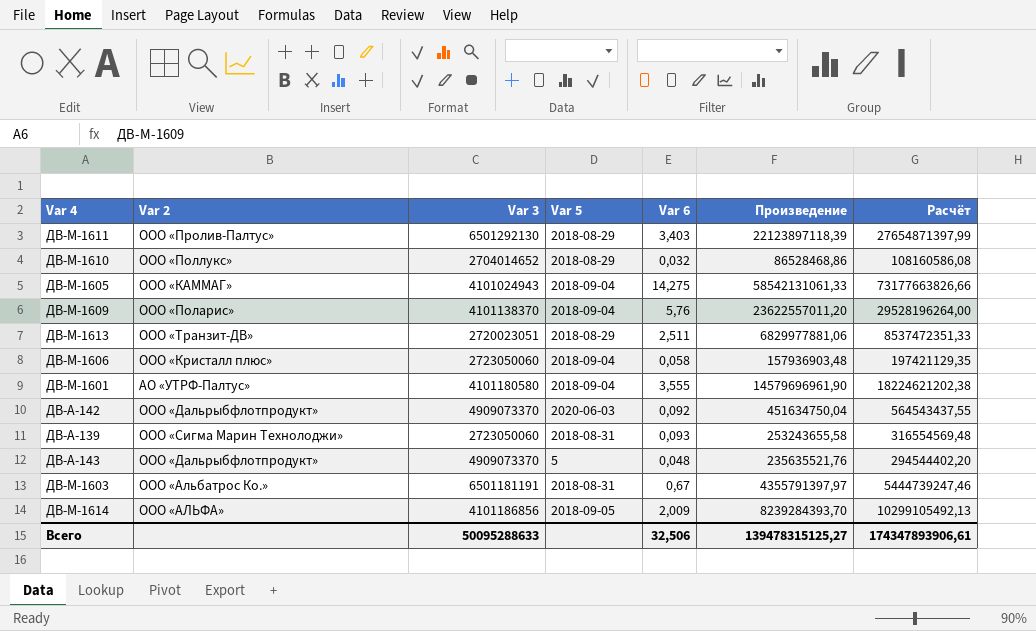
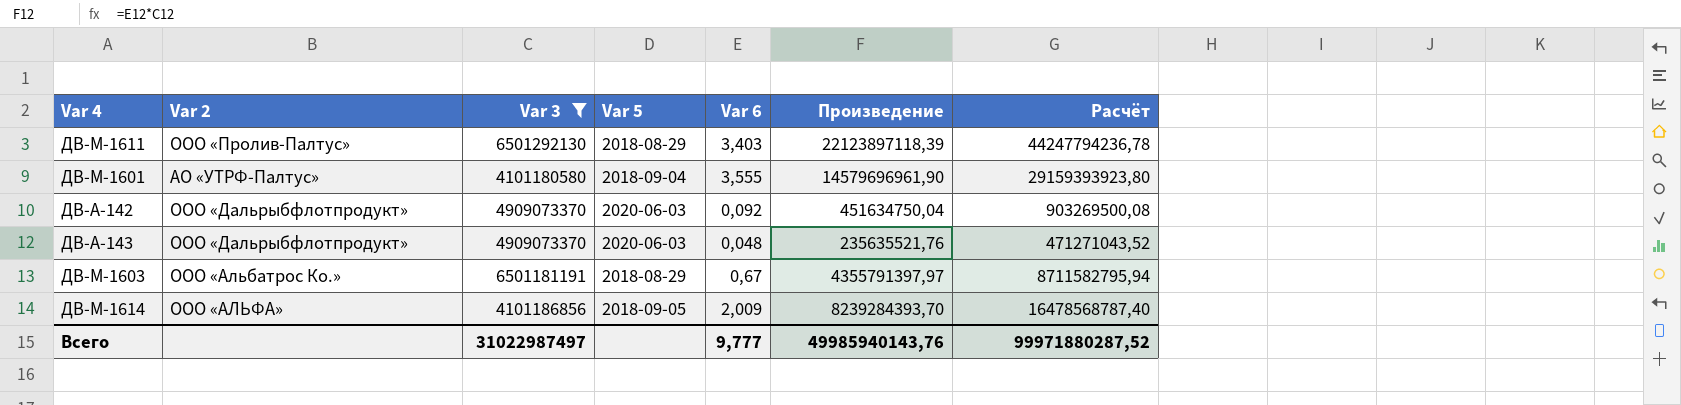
filter: none -> Var 3 >= 4101180580
column Расчёт | formula: [Произведение] * 1,25 -> [Произведение] * 2
ДВ-А-143 | Var 5: 5 -> 2020-06-03
ДВ-М-1603 | Var 5: 2018-08-31 -> 2018-08-29
Всего | Var 3: 50095288633 -> 31022987497
Всего | Var 6: 32,506 -> 9,777
Всего | Произведение: 139478315125,27 -> 49985940143,76
Всего | Расчёт: 174347893906,61 -> 99971880287,52

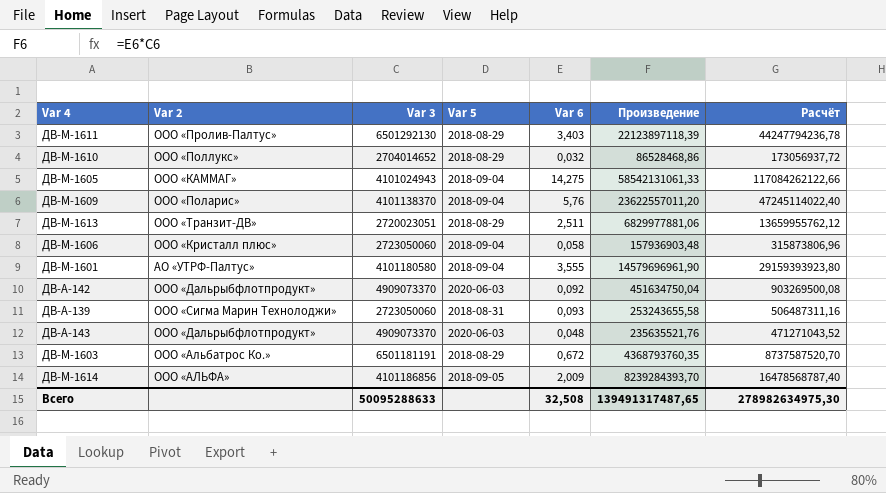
filter: Var 3 >= 4101180580 -> none
ДВ-М-1603 | Var 6: 0,67 -> 0,672
ДВ-М-1603 | Произведение: 4355791397,97 -> 4368793760,35
ДВ-М-1603 | Расчёт: 8711582795,94 -> 8737587520,70
Всего | Var 3: 31022987497 -> 50095288633
Всего | Var 6: 9,777 -> 32,508
Всего | Произведение: 49985940143,76 -> 139491317487,65
Всего | Расчёт: 99971880287,52 -> 278982634975,30

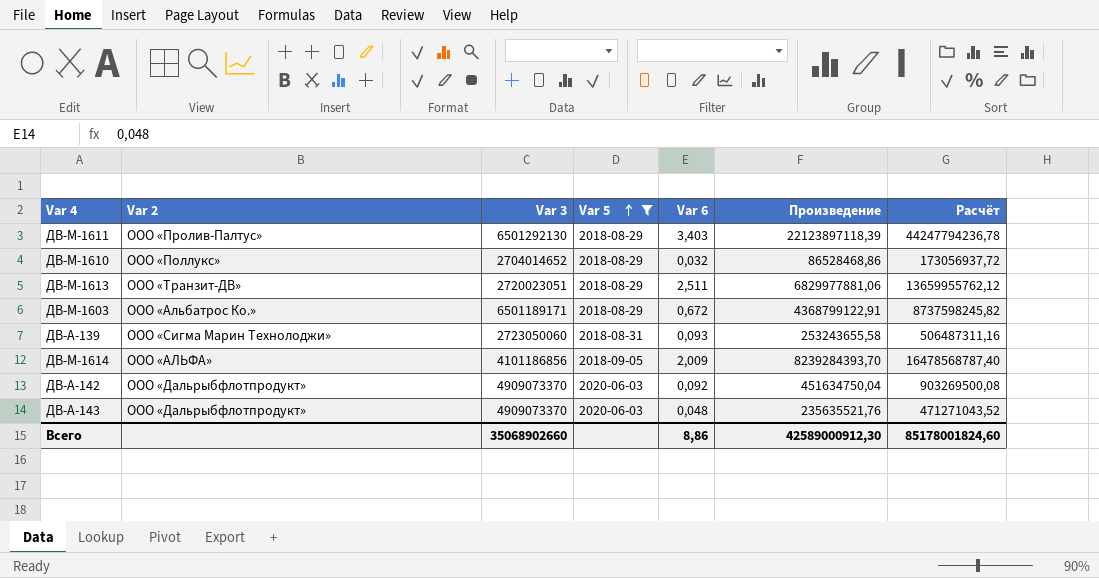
filter: none -> Var 5 != 2018-09-04
row order: none -> Var 5 ascending
ДВ-М-1603 | Var 3: 6501181191 -> 6501189171
ДВ-М-1603 | Произведение: 4368793760,35 -> 4368799122,91
ДВ-М-1603 | Расчёт: 8737587520,70 -> 8737598245,82
Всего | Var 3: 50095288633 -> 35068902660
Всего | Var 6: 32,508 -> 8,86
Всего | Произведение: 139491317487,65 -> 42589000912,30
Всего | Расчёт: 278982634975,30 -> 85178001824,60

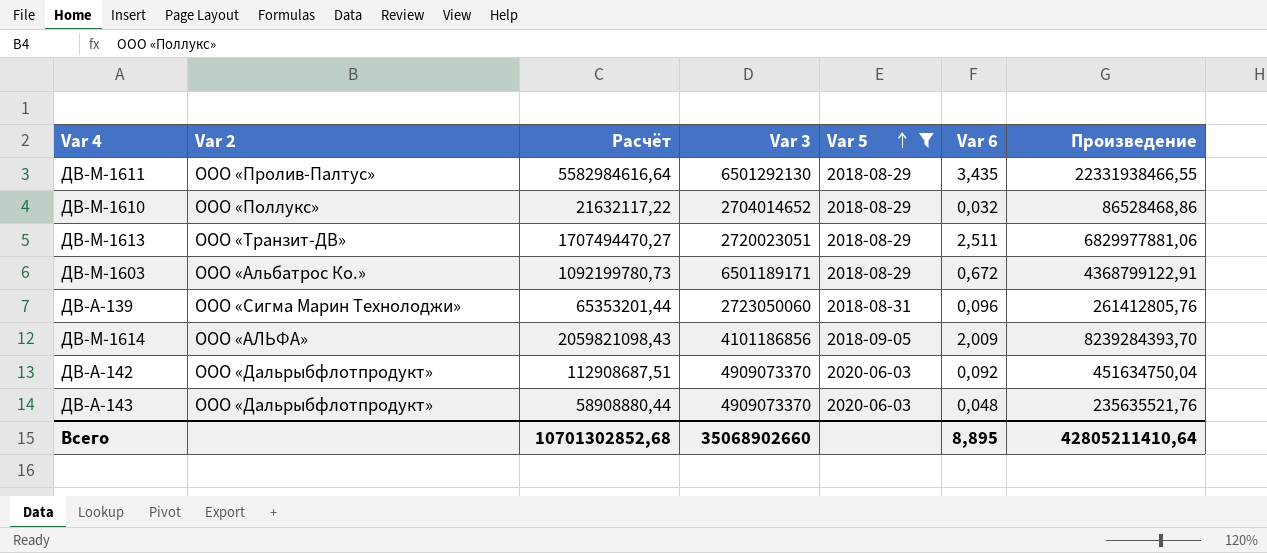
column Расчёт | formula: [Произведение] * 2 -> [Произведение] * 0,25
column Расчёт | position: 7 -> 3
ДВ-М-1611 | Var 6: 3,403 -> 3,435
ДВ-М-1611 | Произведение: 22123897118,39 -> 22331938466,55
ДВ-А-139 | Var 6: 0,093 -> 0,096
ДВ-А-139 | Произведение: 253243655,58 -> 261412805,76
Всего | Расчёт: 85178001824,60 -> 10701302852,68
Всего | Var 6: 8,86 -> 8,895
Всего | Произведение: 42589000912,30 -> 42805211410,64

